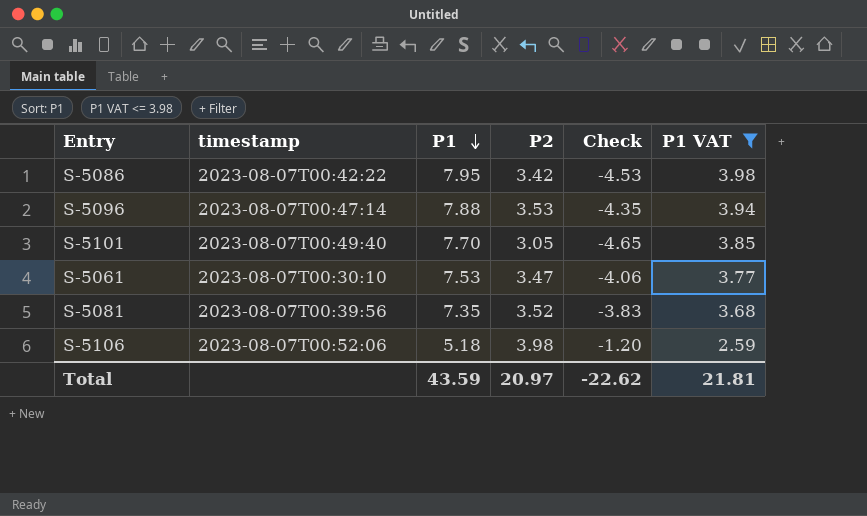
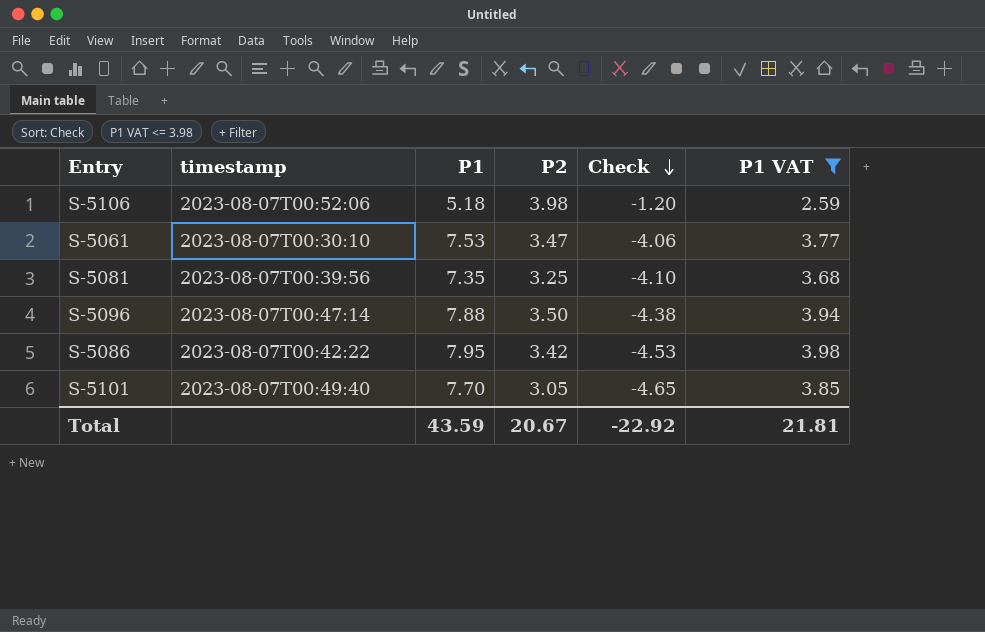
row order: P1 descending -> Check descending
S-5081 | P2: 3.52 -> 3.25
S-5081 | Check: -3.83 -> -4.10
S-5096 | P2: 3.53 -> 3.50
S-5096 | Check: -4.35 -> -4.38
Total | P2: 20.97 -> 20.67
Total | Check: -22.62 -> -22.92

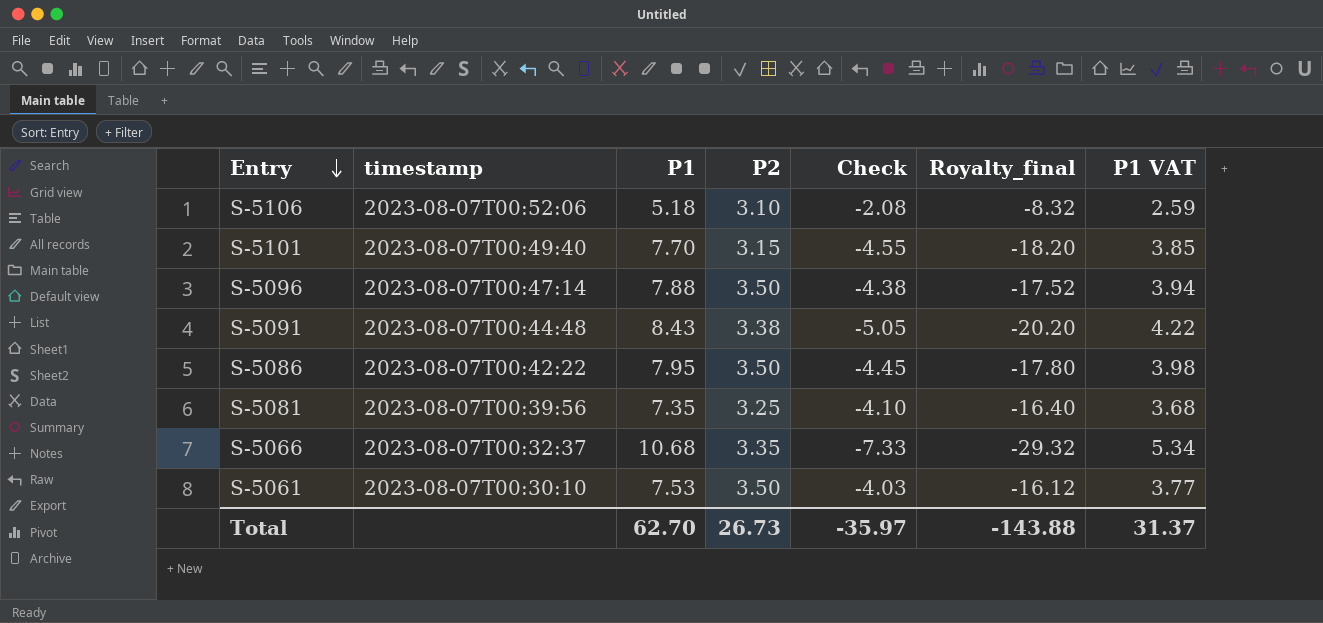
filter: P1 VAT <= 3.98 -> none
row order: Check descending -> Entry descending
column Royalty_final | formula: none -> [Check] * 4
S-5106 | P2: 3.98 -> 3.10
S-5106 | Check: -1.20 -> -2.08
S-5101 | P2: 3.05 -> 3.15
S-5101 | Check: -4.65 -> -4.55
S-5086 | P2: 3.42 -> 3.50
S-5086 | Check: -4.53 -> -4.45
S-5061 | P2: 3.47 -> 3.50
S-5061 | Check: -4.06 -> -4.03
Total | P1: 43.59 -> 62.70
Total | P2: 20.67 -> 26.73
Total | Check: -22.92 -> -35.97
Total | P1 VAT: 21.81 -> 31.37

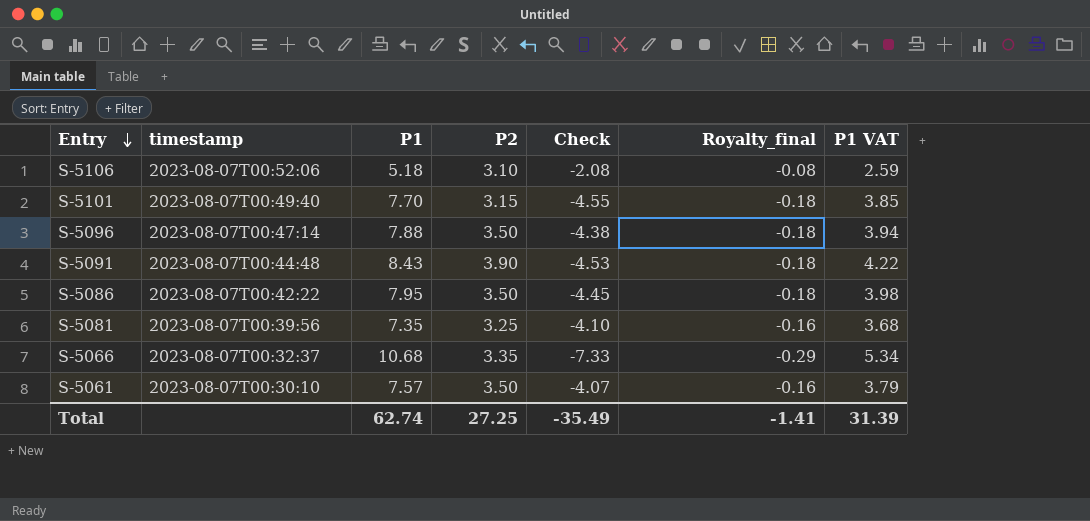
column Royalty_final | formula: [Check] * 4 -> [Check] * 0.04
S-5091 | P2: 3.38 -> 3.90
S-5091 | Check: -5.05 -> -4.53
S-5061 | P1: 7.53 -> 7.57
S-5061 | Check: -4.03 -> -4.07
S-5061 | P1 VAT: 3.77 -> 3.79
Total | P1: 62.70 -> 62.74
Total | P2: 26.73 -> 27.25
Total | Check: -35.97 -> -35.49
Total | Royalty_final: -143.88 -> -1.41
Total | P1 VAT: 31.37 -> 31.39

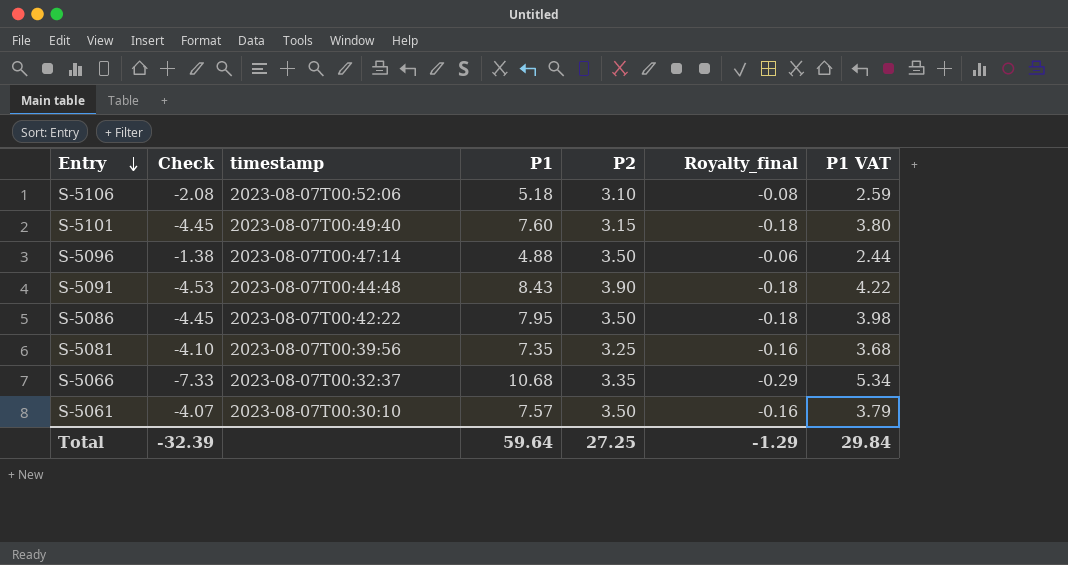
column Check | position: 5 -> 2
S-5101 | Check: -4.55 -> -4.45
S-5101 | P1: 7.70 -> 7.60
S-5101 | P1 VAT: 3.85 -> 3.80
S-5096 | Check: -4.38 -> -1.38
S-5096 | P1: 7.88 -> 4.88
S-5096 | Royalty_final: -0.18 -> -0.06
S-5096 | P1 VAT: 3.94 -> 2.44
Total | Check: -35.49 -> -32.39
Total | P1: 62.74 -> 59.64
Total | Royalty_final: -1.41 -> -1.29
Total | P1 VAT: 31.39 -> 29.84

